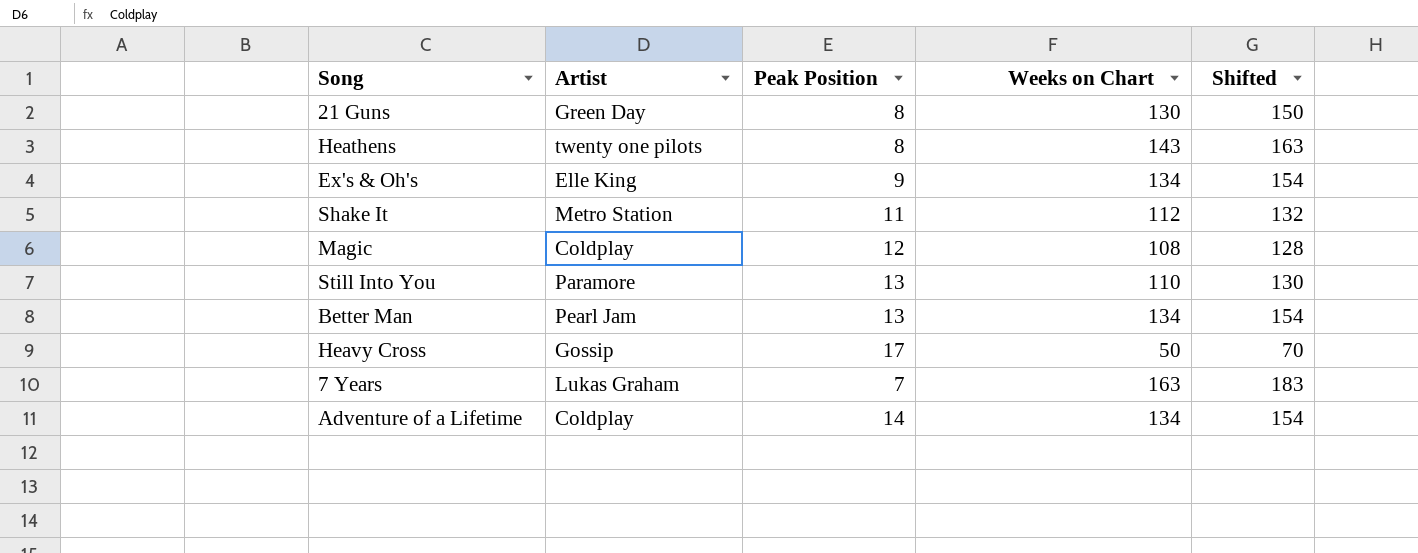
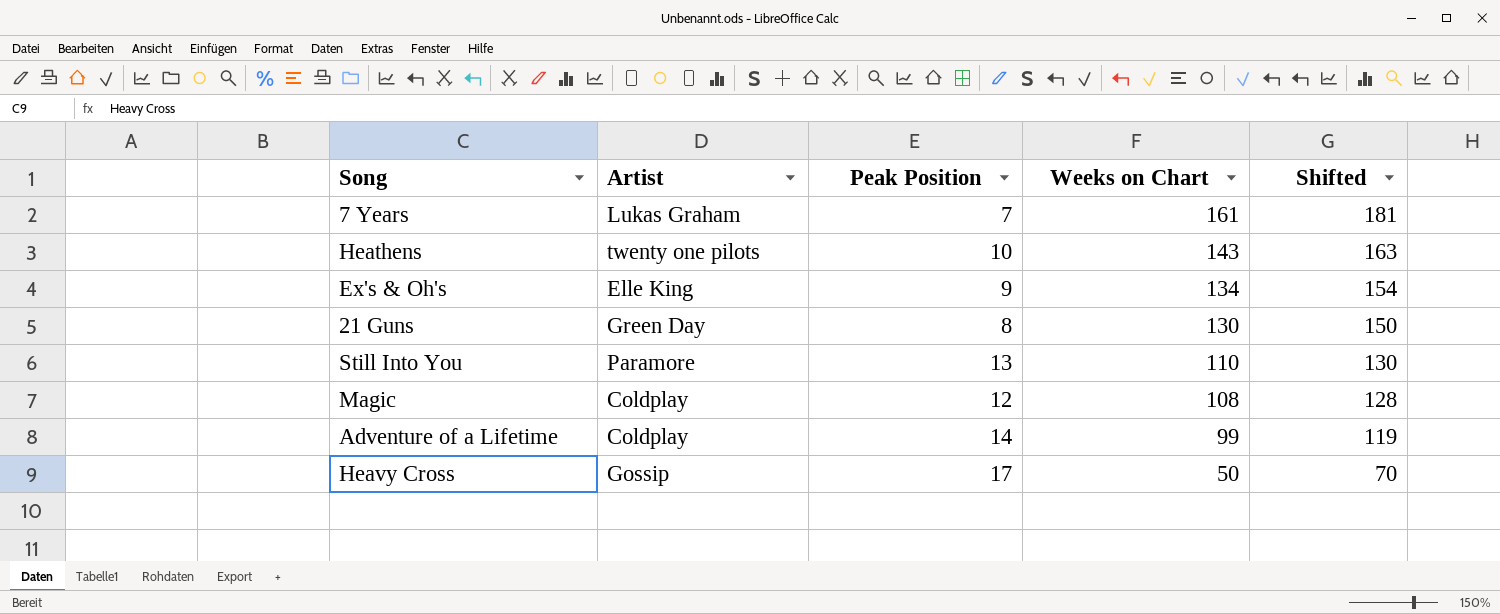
row order: none -> Weeks on Chart descending
row Shake It: Metro Station | 11 | 112 | 132 -> none
row Better Man: Pearl Jam | 13 | 134 | 154 -> none
7 Years | Weeks on Chart: 163 -> 161
7 Years | Shifted: 183 -> 181
Heathens | Peak Position: 8 -> 10
Adventure of a Lifetime | Weeks on Chart: 134 -> 99
Adventure of a Lifetime | Shifted: 154 -> 119

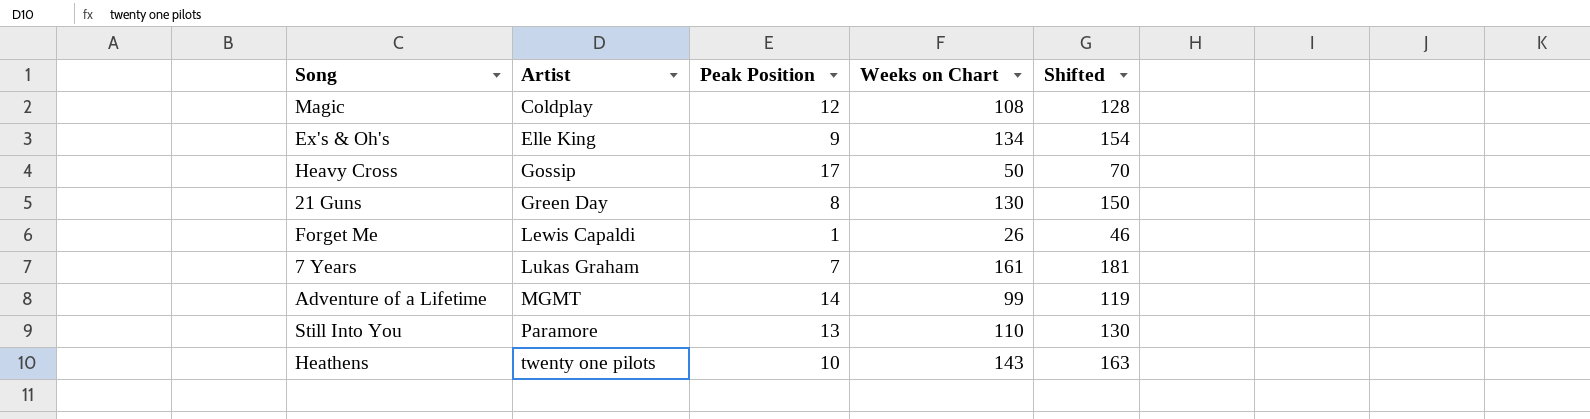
row order: Weeks on Chart descending -> Artist ascending
row Forget Me: none -> Lewis Capaldi | 1 | 26 | 46
Adventure of a Lifetime | Artist: Coldplay -> MGMT

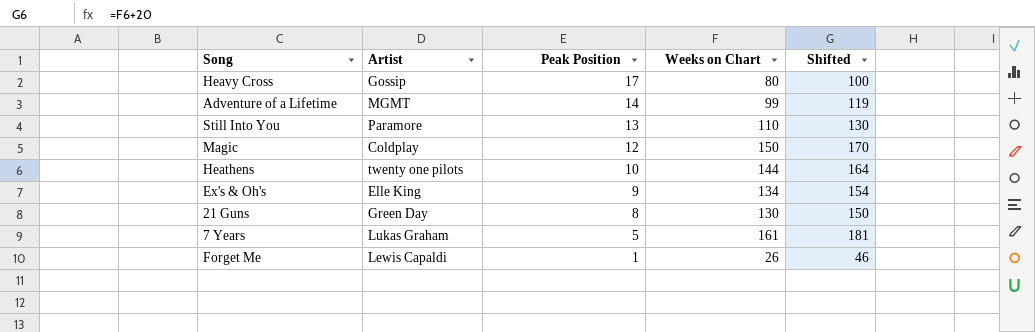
row order: Artist ascending -> Peak Position descending
Heavy Cross | Weeks on Chart: 50 -> 80
Heavy Cross | Shifted: 70 -> 100
Magic | Weeks on Chart: 108 -> 150
Magic | Shifted: 128 -> 170
Heathens | Weeks on Chart: 143 -> 144
Heathens | Shifted: 163 -> 164
7 Years | Peak Position: 7 -> 5

